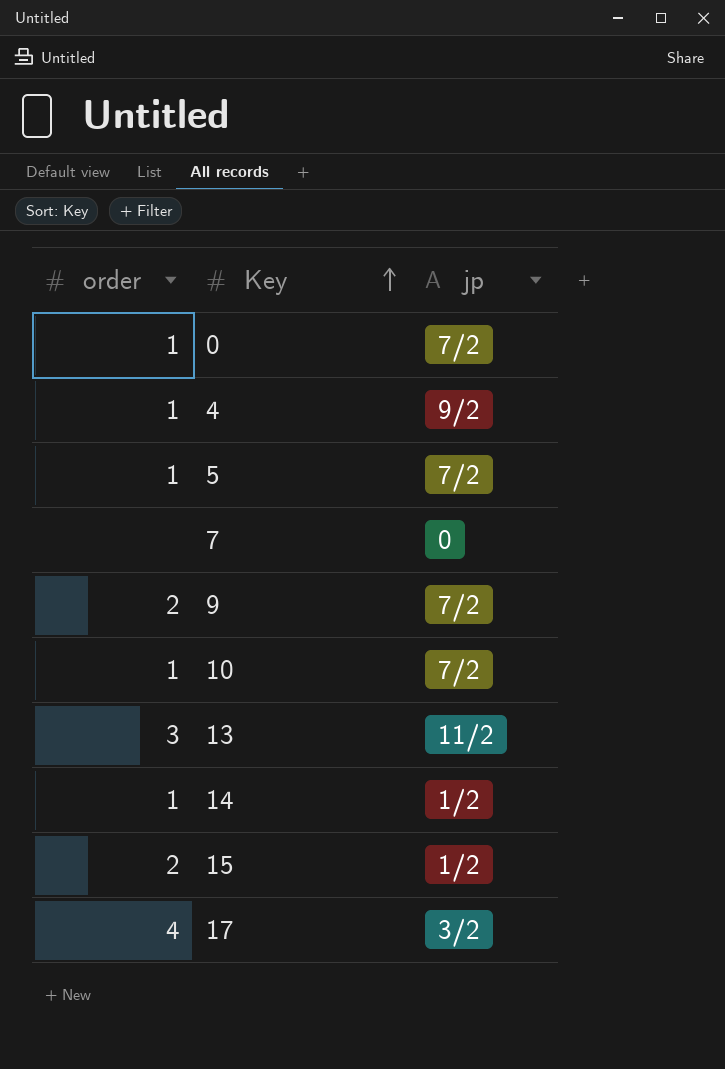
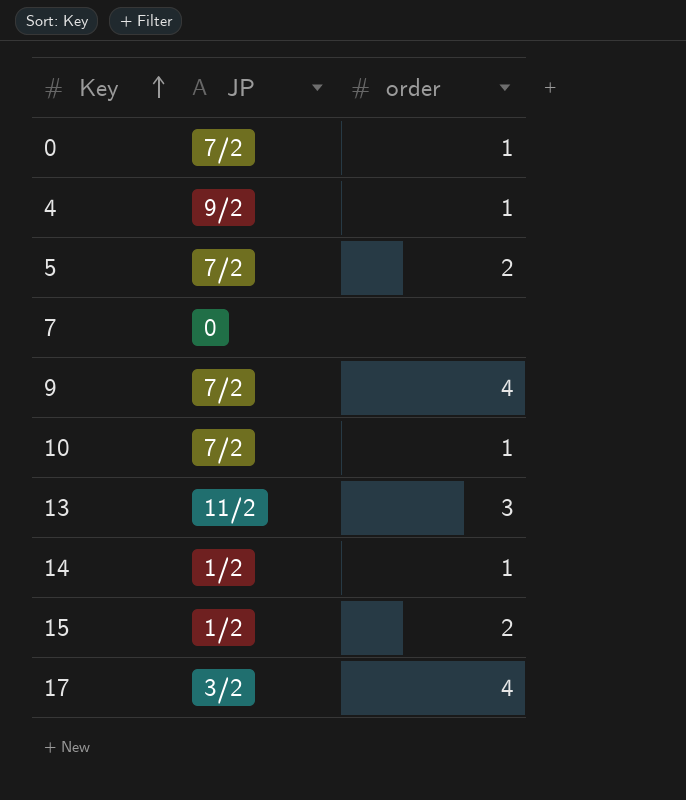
column name: jp -> JP
column order | position: 1 -> 3
5 | order: 1 -> 2
9 | order: 2 -> 4

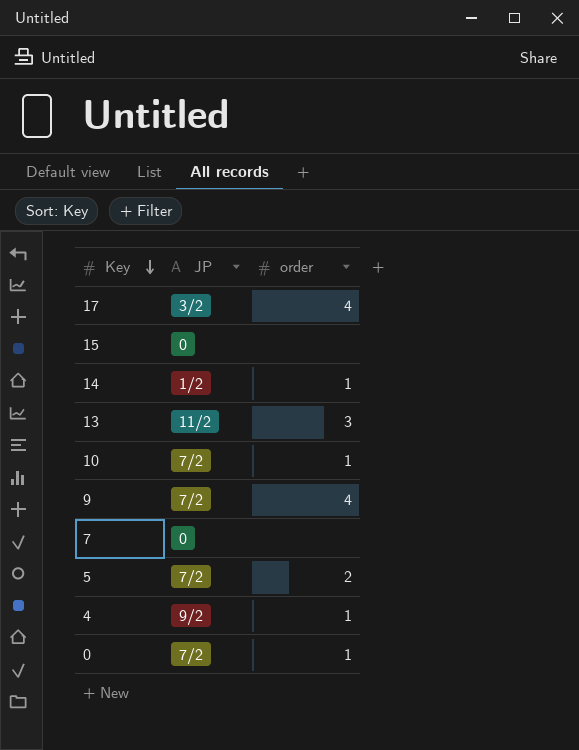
row order: Key ascending -> Key descending
15 | JP: 1/2 -> 0
15 | order: 2 -> none

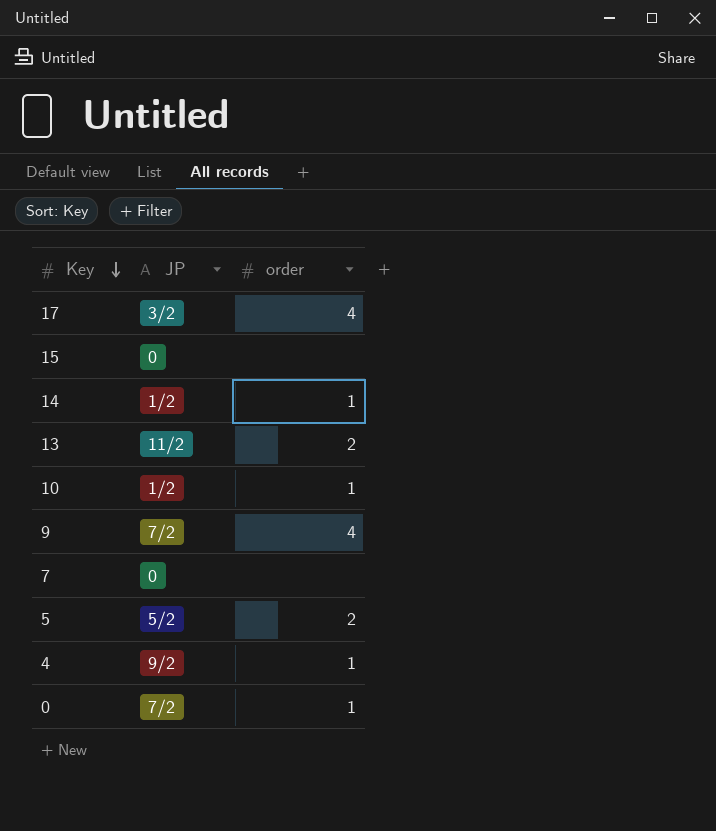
13 | order: 3 -> 2
10 | JP: 7/2 -> 1/2
5 | JP: 7/2 -> 5/2

